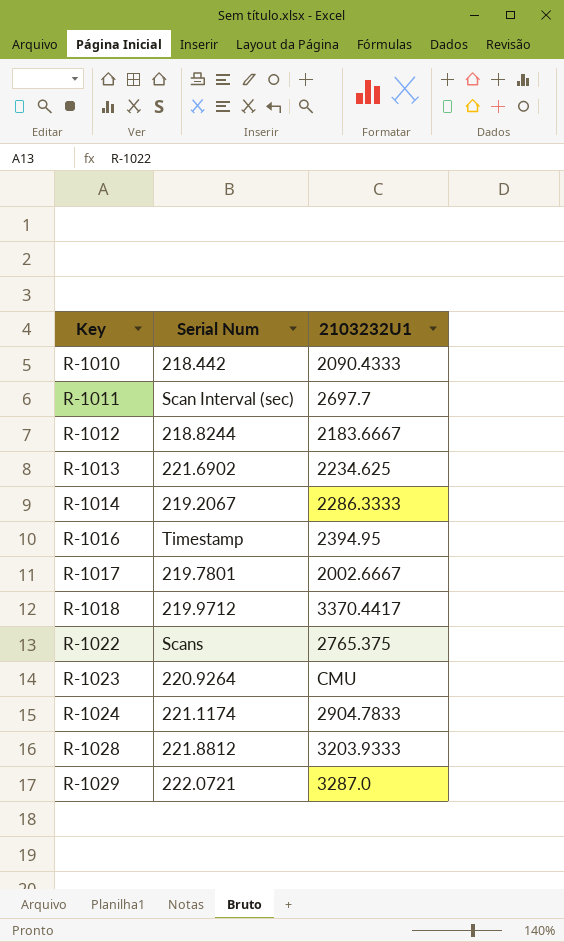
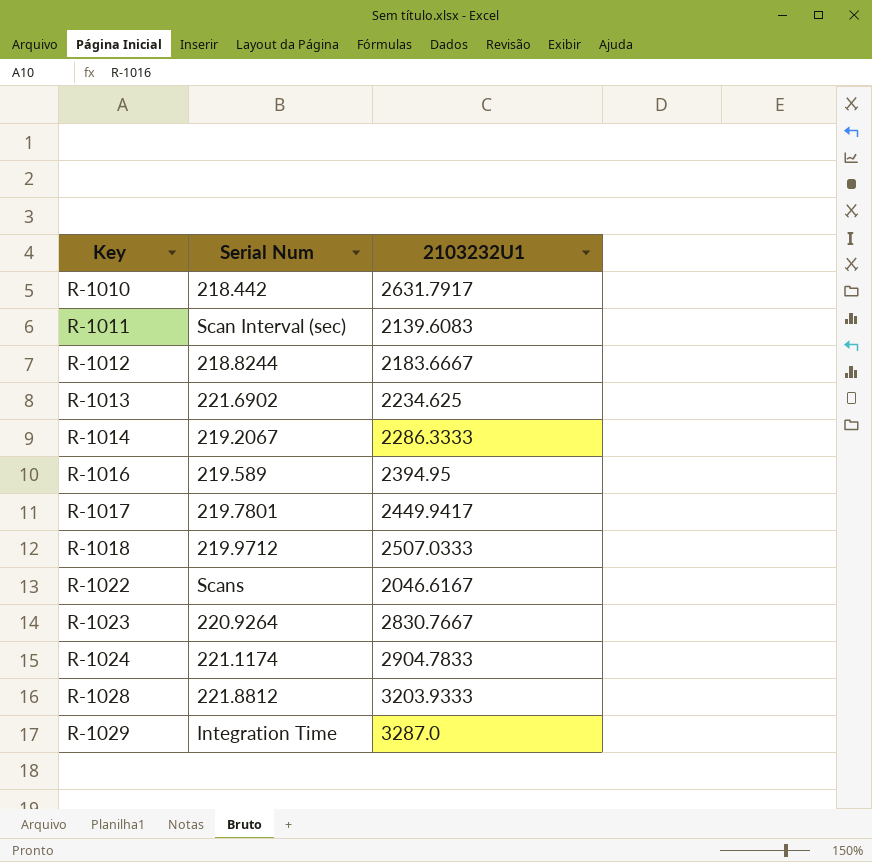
R-1010 | 2103232U1: 2090.4333 -> 2631.7917
R-1011 | 2103232U1: 2697.7 -> 2139.6083
R-1016 | Serial Num: Timestamp -> 219.589
R-1017 | 2103232U1: 2002.6667 -> 2449.9417
R-1018 | 2103232U1: 3370.4417 -> 2507.0333
R-1022 | 2103232U1: 2765.375 -> 2046.6167
R-1023 | 2103232U1: CMU -> 2830.7667
R-1029 | Serial Num: 222.0721 -> Integration Time

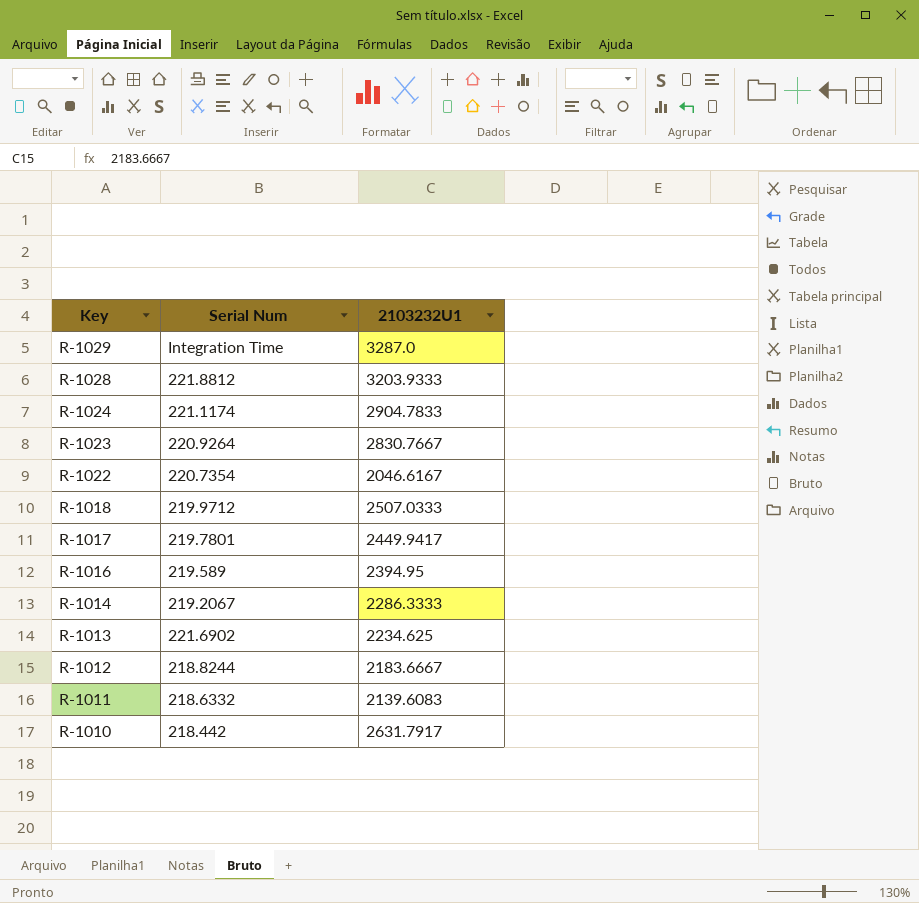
row order: Key ascending -> Key descending
R-1022 | Serial Num: Scans -> 220.7354
R-1011 | Serial Num: Scan Interval (sec) -> 218.6332

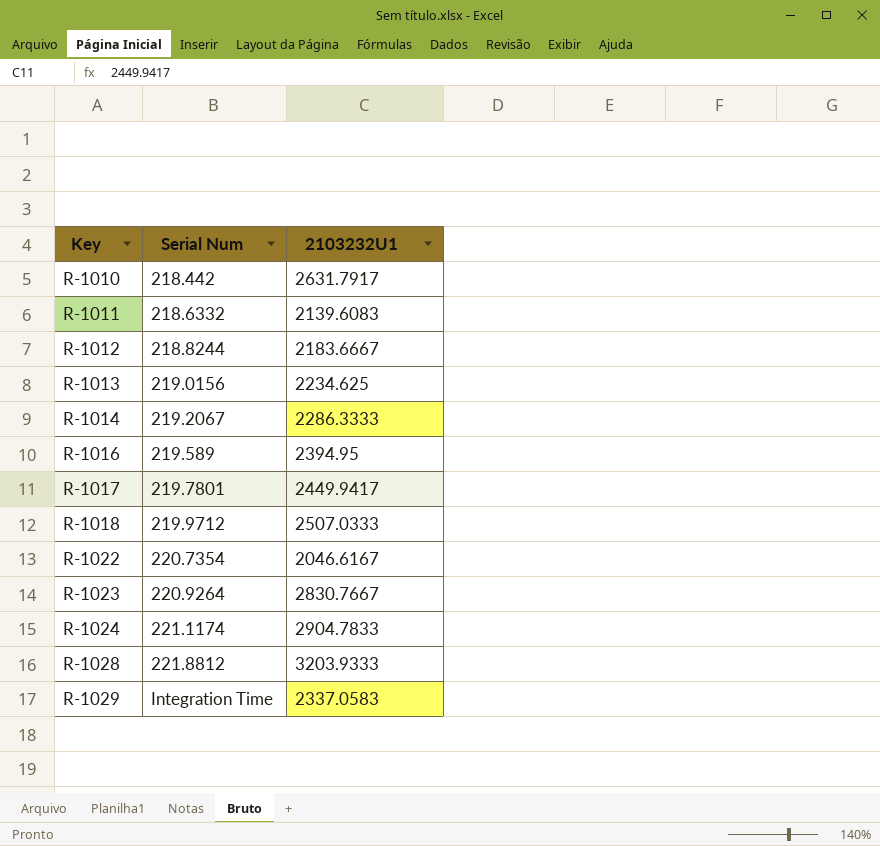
row order: Key descending -> Key ascending
R-1013 | Serial Num: 221.6902 -> 219.0156
R-1029 | 2103232U1: 3287.0 -> 2337.0583

